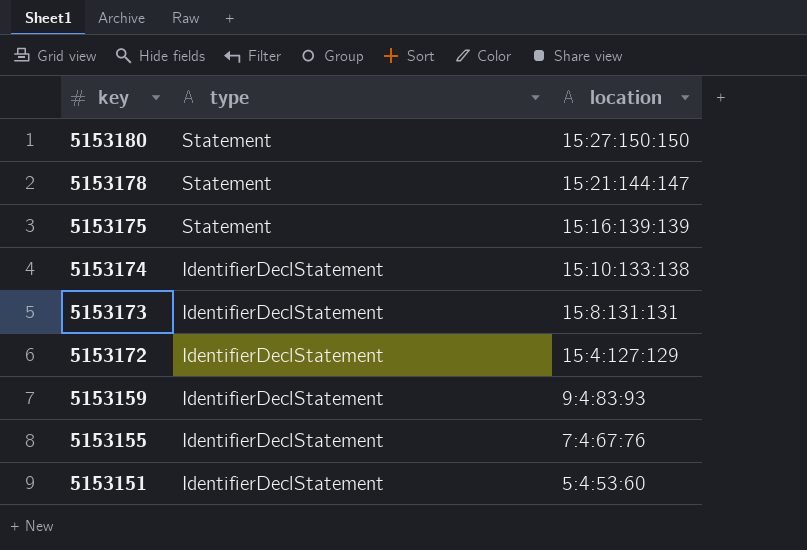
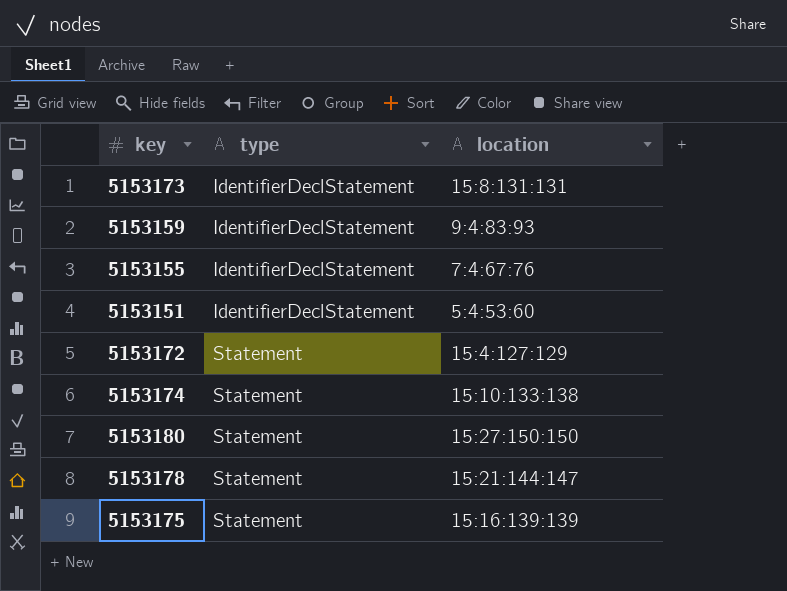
row order: key descending -> type ascending
5153172 | type: IdentifierDeclStatement -> Statement
5153174 | type: IdentifierDeclStatement -> Statement

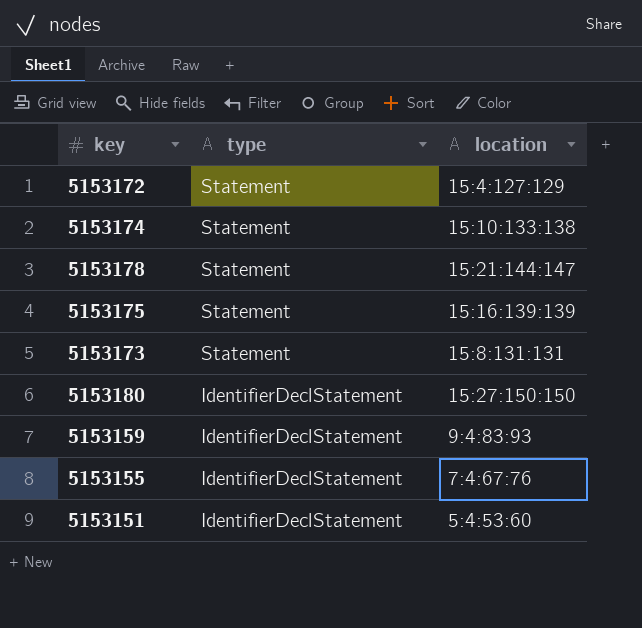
row order: type ascending -> type descending
5153173 | type: IdentifierDeclStatement -> Statement
5153180 | type: Statement -> IdentifierDeclStatement

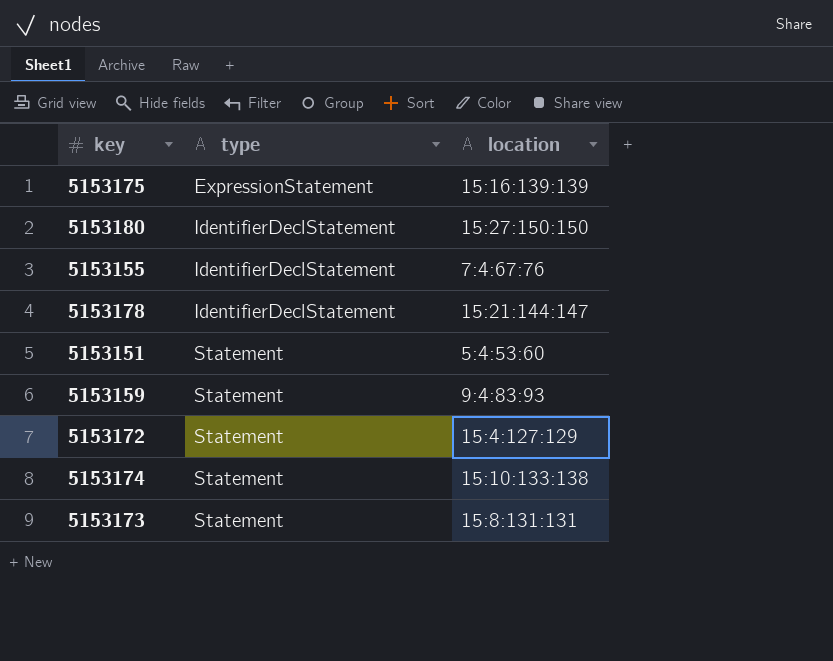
row order: type descending -> type ascending
5153175 | type: Statement -> ExpressionStatement
5153178 | type: Statement -> IdentifierDeclStatement
5153151 | type: IdentifierDeclStatement -> Statement
5153159 | type: IdentifierDeclStatement -> Statement

